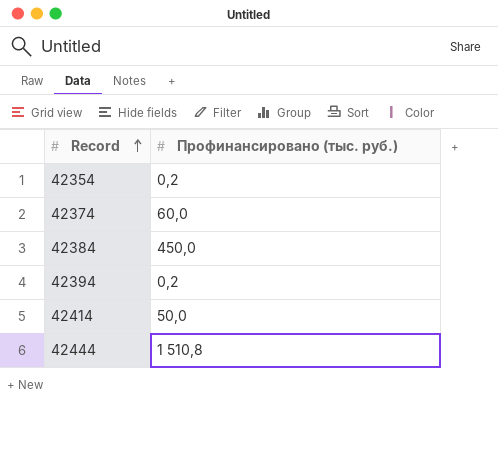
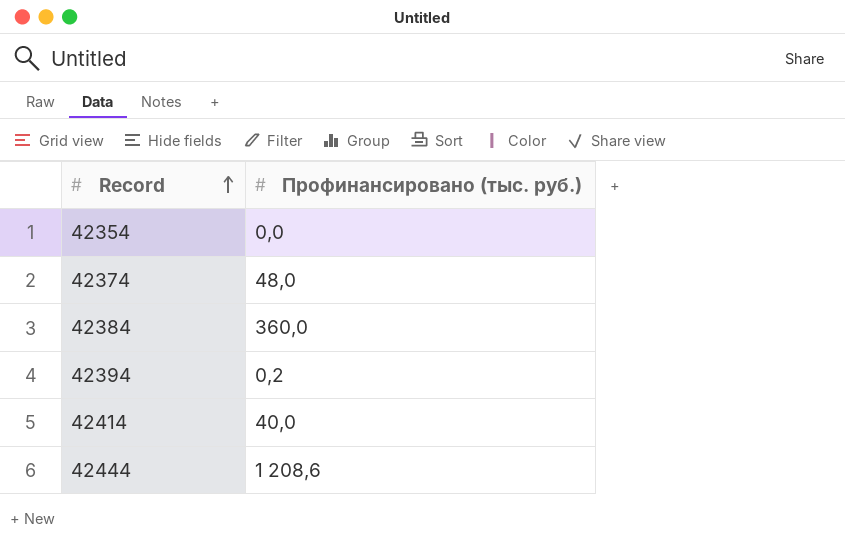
42354 | Профинансировано (тыс. руб.): 0,2 -> 0,0
42374 | Профинансировано (тыс. руб.): 60,0 -> 48,0
42384 | Профинансировано (тыс. руб.): 450,0 -> 360,0
42414 | Профинансировано (тыс. руб.): 50,0 -> 40,0
42444 | Профинансировано (тыс. руб.): 1 510,8 -> 1 208,6

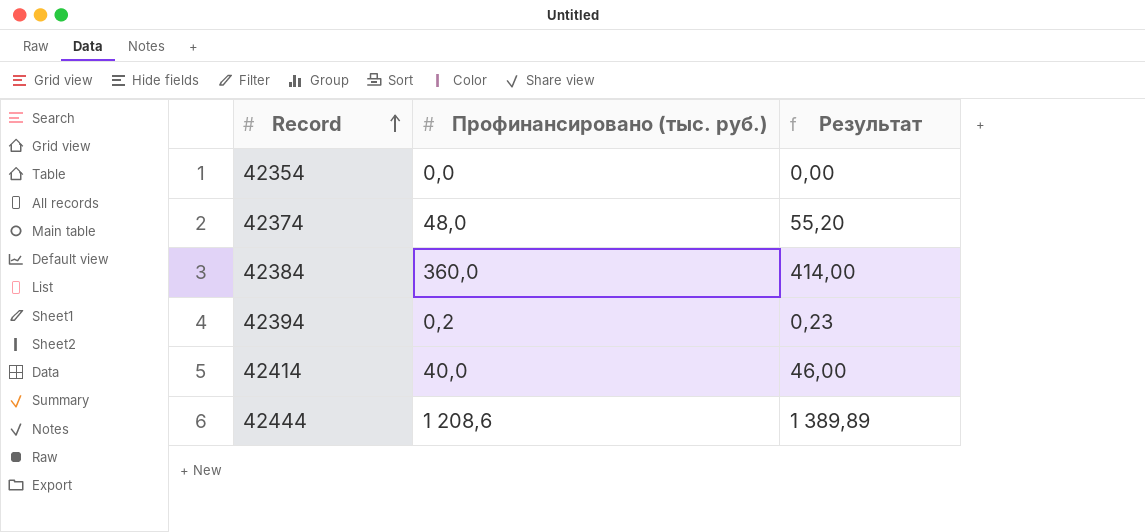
column Результат | formula: none -> [Профинансировано (тыс. руб.)] * 1,15

